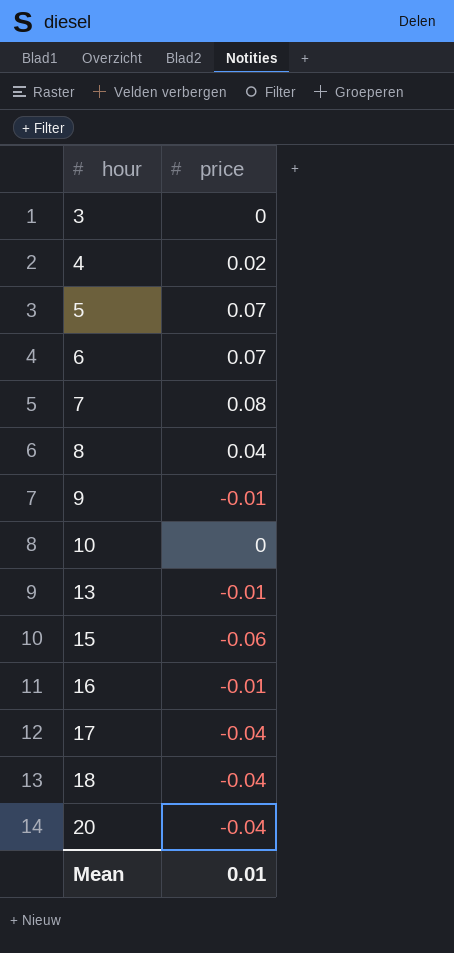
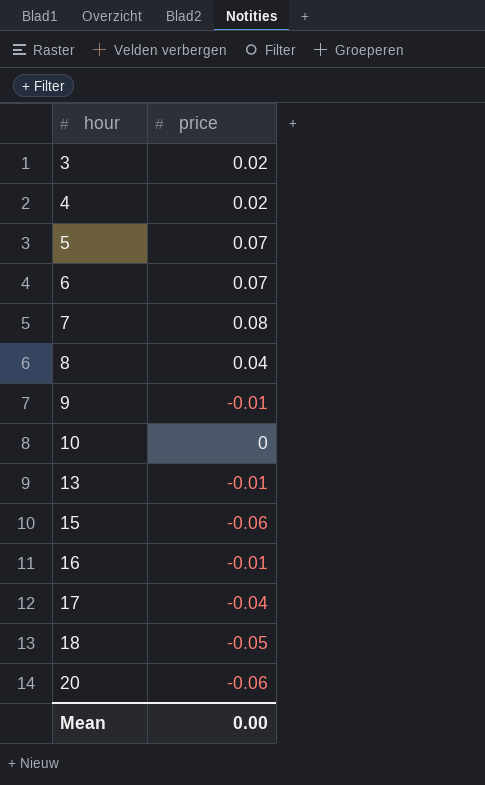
3 | price: 0 -> 0.02
18 | price: -0.04 -> -0.05
20 | price: -0.04 -> -0.06
Mean | price: 0.01 -> 0.00

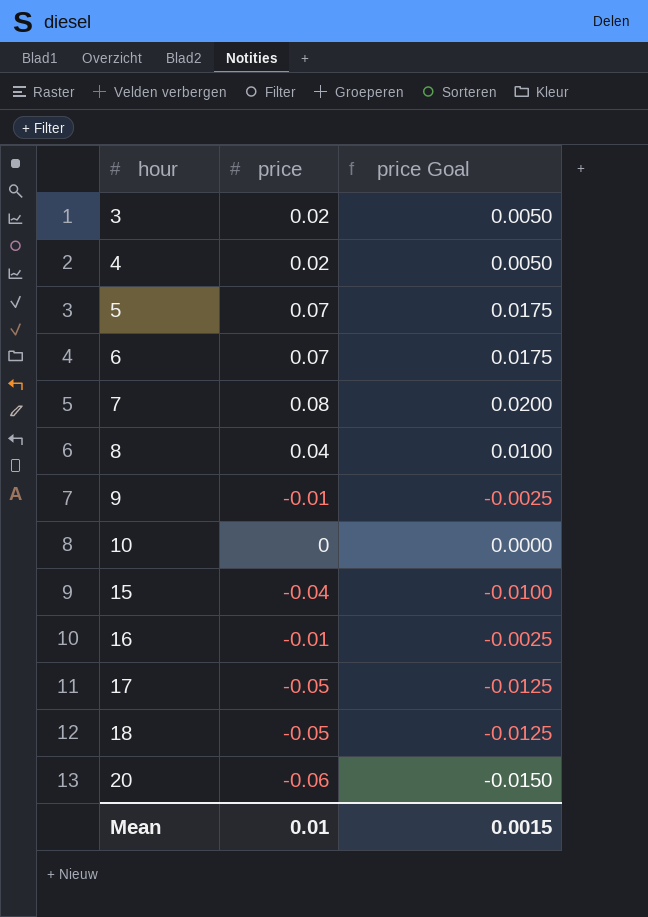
column price Goal | formula: none -> [price] * 0.25
row 13: -0.01 -> none
15 | price: -0.06 -> -0.04
17 | price: -0.04 -> -0.05
Mean | price: 0.00 -> 0.01

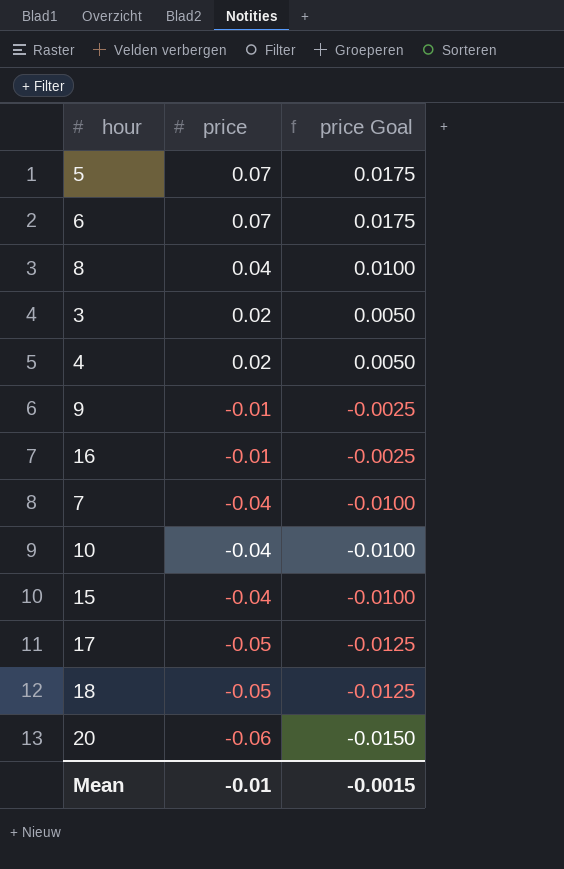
row order: hour ascending -> price descending
7 | price: 0.08 -> -0.04
7 | price Goal: 0.0200 -> -0.0100
10 | price: 0 -> -0.04
10 | price Goal: 0.0000 -> -0.0100
Mean | price: 0.01 -> -0.01
Mean | price Goal: 0.0015 -> -0.0015

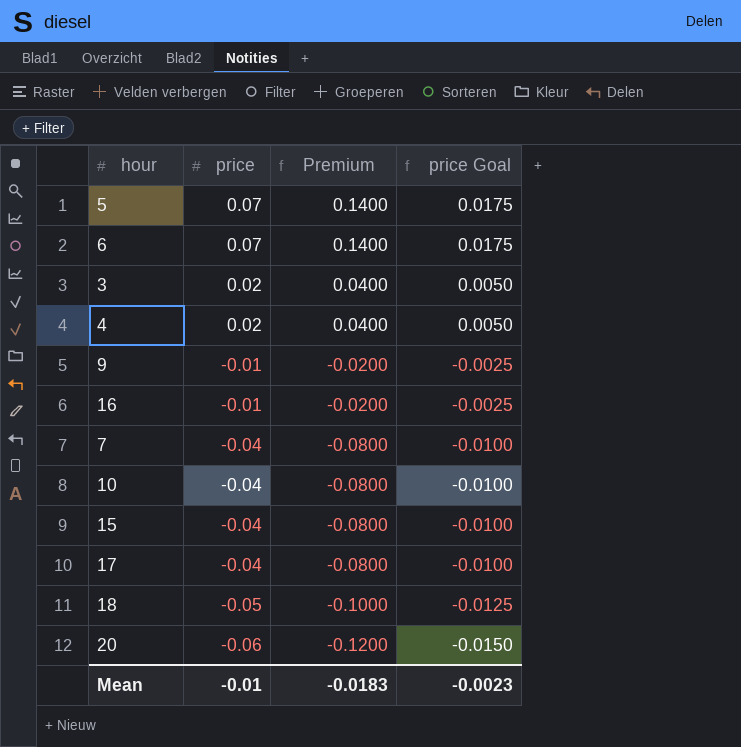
column Premium | formula: none -> [price] * 2
row 8: 0.04 | 0.0100 -> none
17 | price: -0.05 -> -0.04
17 | price Goal: -0.0125 -> -0.0100
Mean | price Goal: -0.0015 -> -0.0023

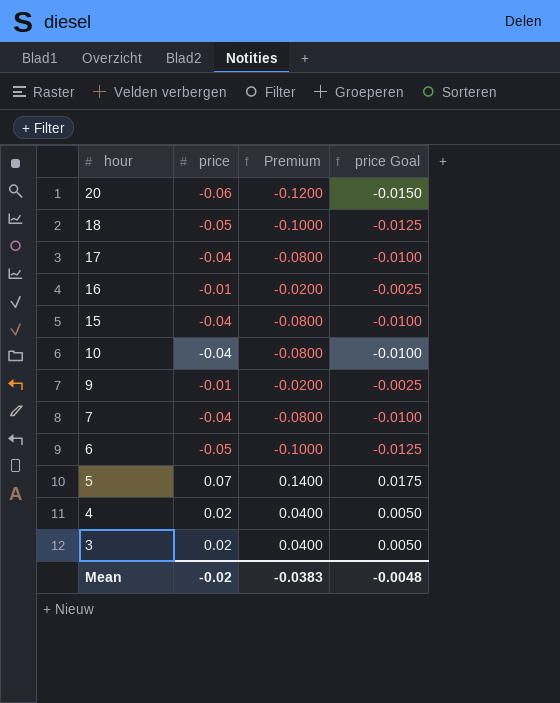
row order: price descending -> hour descending
6 | price: 0.07 -> -0.05
6 | Premium: 0.1400 -> -0.1000
6 | price Goal: 0.0175 -> -0.0125
Mean | price: -0.01 -> -0.02
Mean | Premium: -0.0183 -> -0.0383
Mean | price Goal: -0.0023 -> -0.0048

